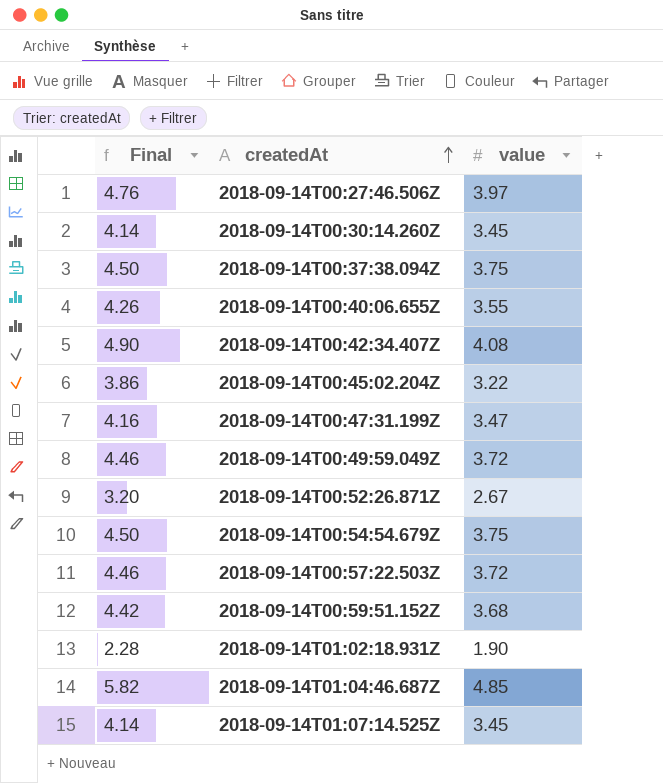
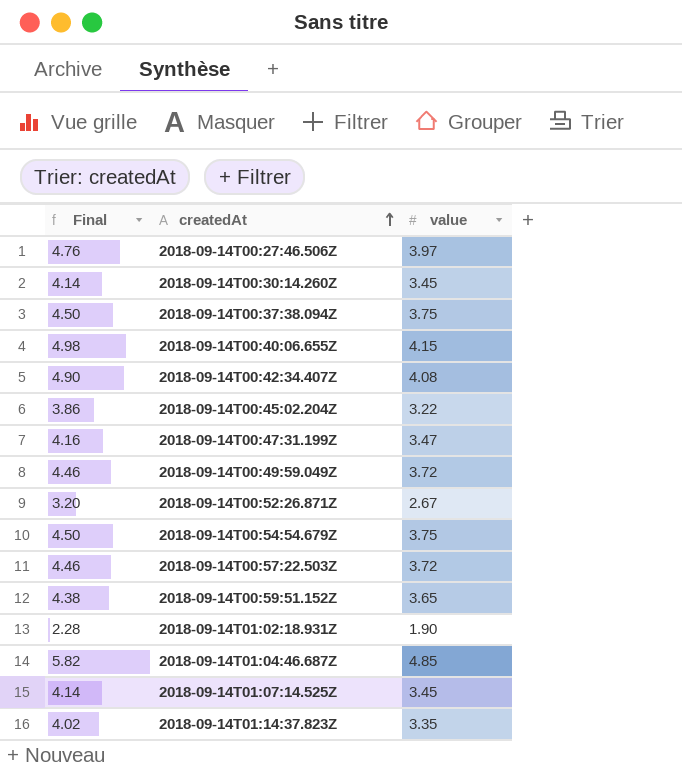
2018-09-14T00:40:06.655Z | Final: 4.26 -> 4.98
2018-09-14T00:40:06.655Z | value: 3.55 -> 4.15
2018-09-14T00:59:51.152Z | Final: 4.42 -> 4.38
2018-09-14T00:59:51.152Z | value: 3.68 -> 3.65
row 2018-09-14T01:14:37.823Z: none -> 4.02 | 3.35

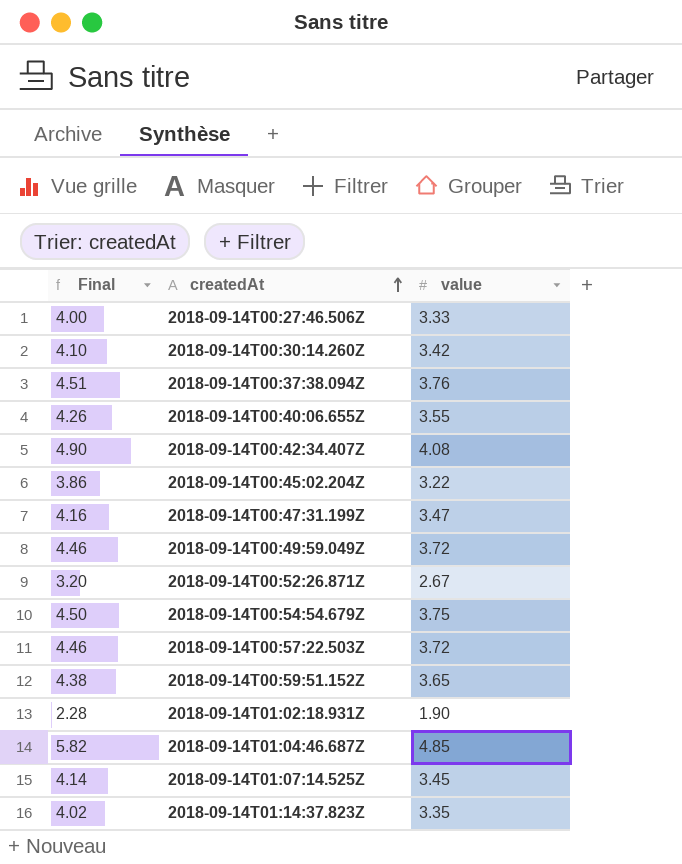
2018-09-14T00:27:46.506Z | Final: 4.76 -> 4.00
2018-09-14T00:27:46.506Z | value: 3.97 -> 3.33
2018-09-14T00:30:14.260Z | Final: 4.14 -> 4.10
2018-09-14T00:30:14.260Z | value: 3.45 -> 3.42
2018-09-14T00:37:38.094Z | Final: 4.50 -> 4.51
2018-09-14T00:37:38.094Z | value: 3.75 -> 3.76
2018-09-14T00:40:06.655Z | Final: 4.98 -> 4.26
2018-09-14T00:40:06.655Z | value: 4.15 -> 3.55

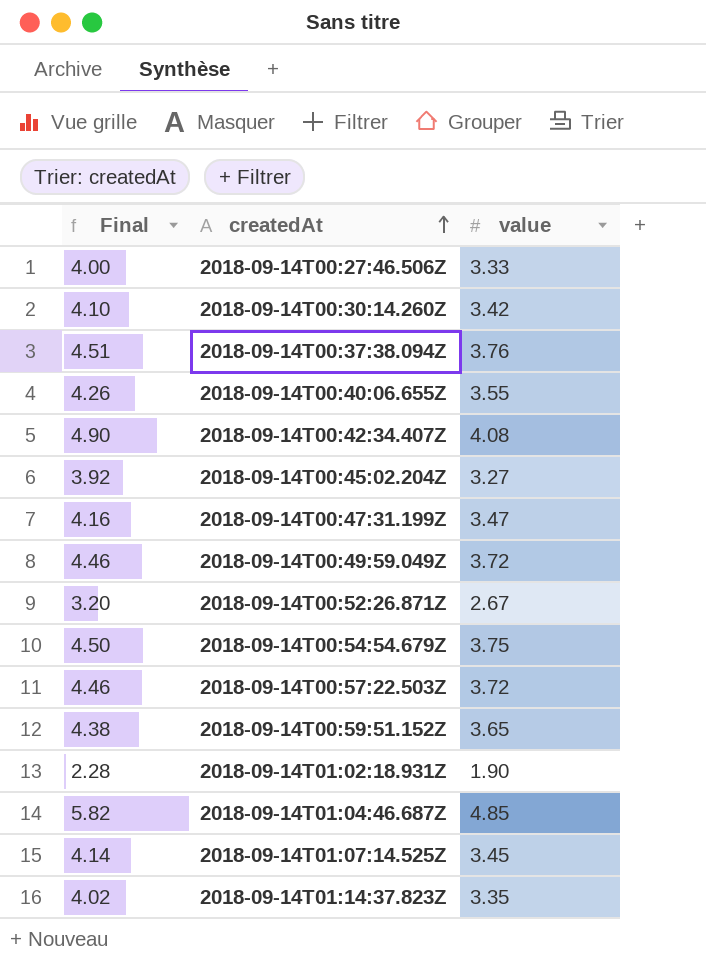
2018-09-14T00:45:02.204Z | Final: 3.86 -> 3.92
2018-09-14T00:45:02.204Z | value: 3.22 -> 3.27

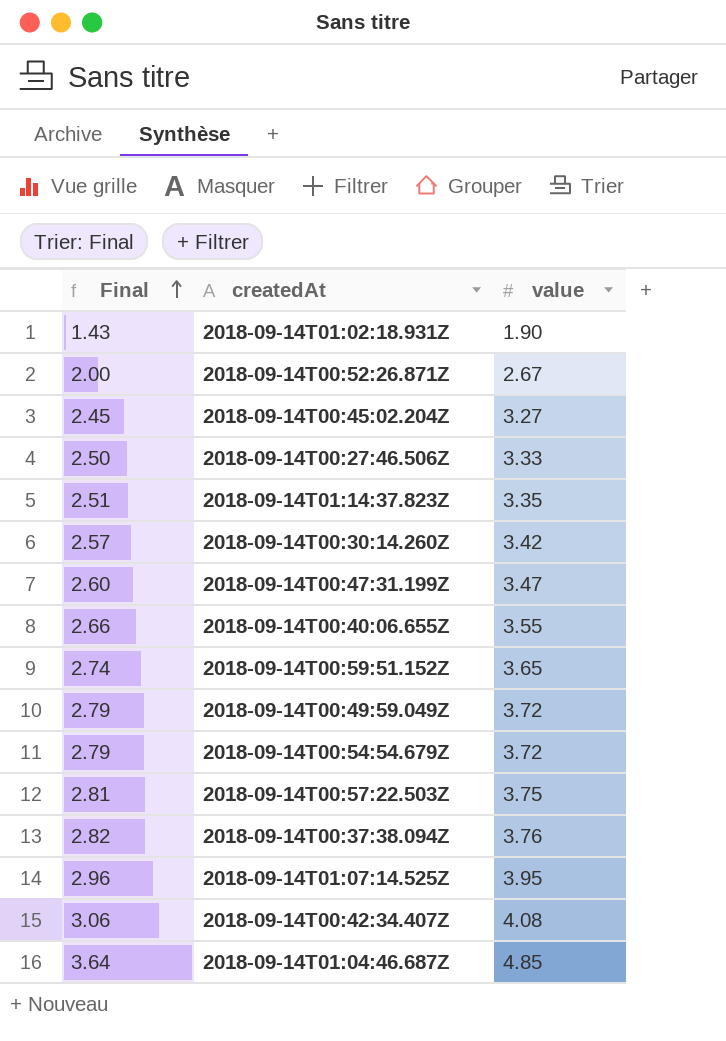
row order: createdAt ascending -> Final ascending
column Final | formula: [value] * 1.2 -> [value] * 0.75
2018-09-14T00:54:54.679Z | value: 3.75 -> 3.72
2018-09-14T00:57:22.503Z | value: 3.72 -> 3.75
2018-09-14T01:07:14.525Z | value: 3.45 -> 3.95

